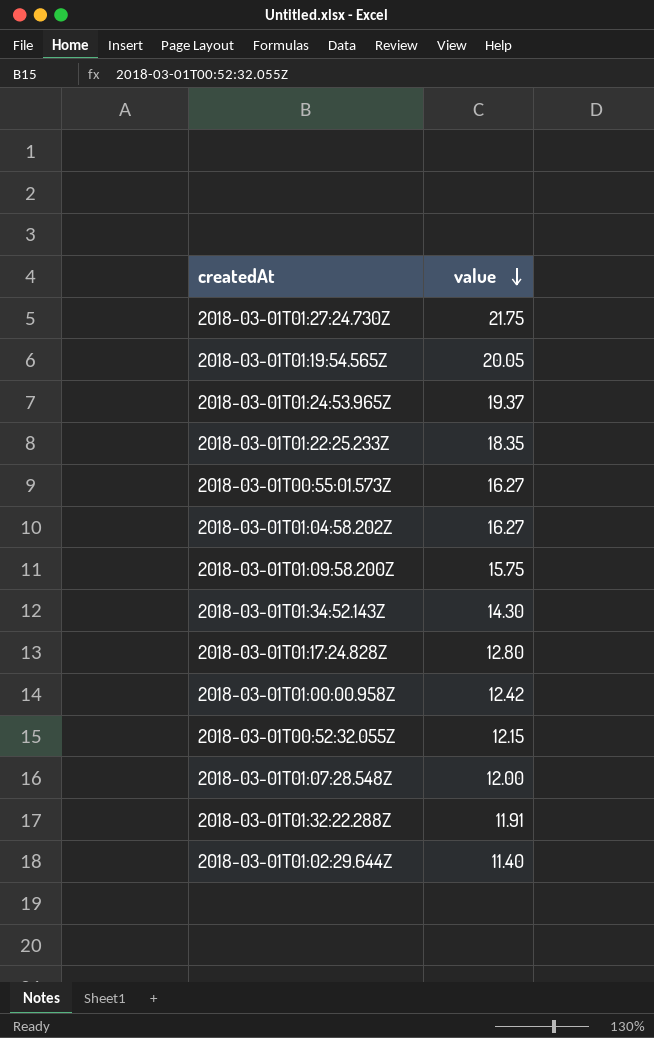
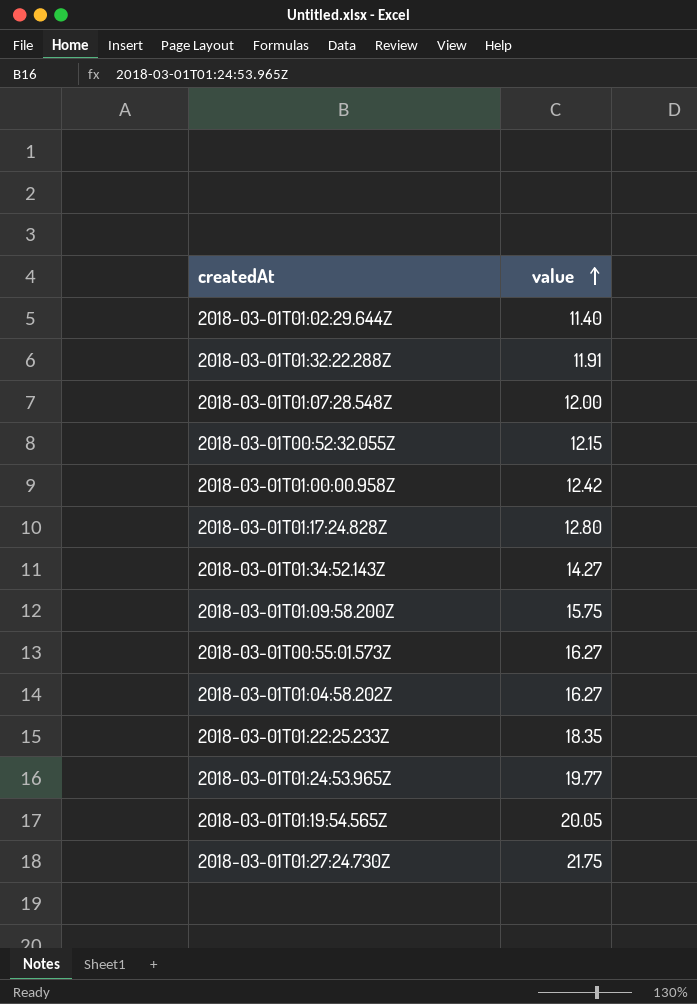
row order: value descending -> value ascending
2018-03-01T01:34:52.143Z | value: 14.30 -> 14.27
2018-03-01T01:24:53.965Z | value: 19.37 -> 19.77

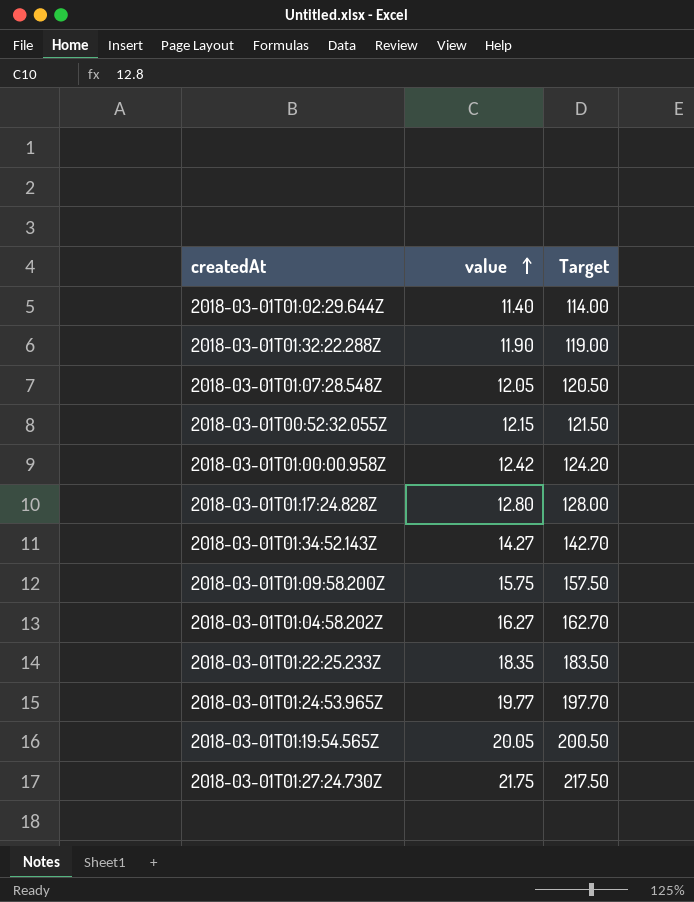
column Target | formula: none -> [value] * 10
row 2018-03-01T00:55:01.573Z: 16.27 -> none
2018-03-01T01:32:22.288Z | value: 11.91 -> 11.90
2018-03-01T01:07:28.548Z | value: 12.00 -> 12.05

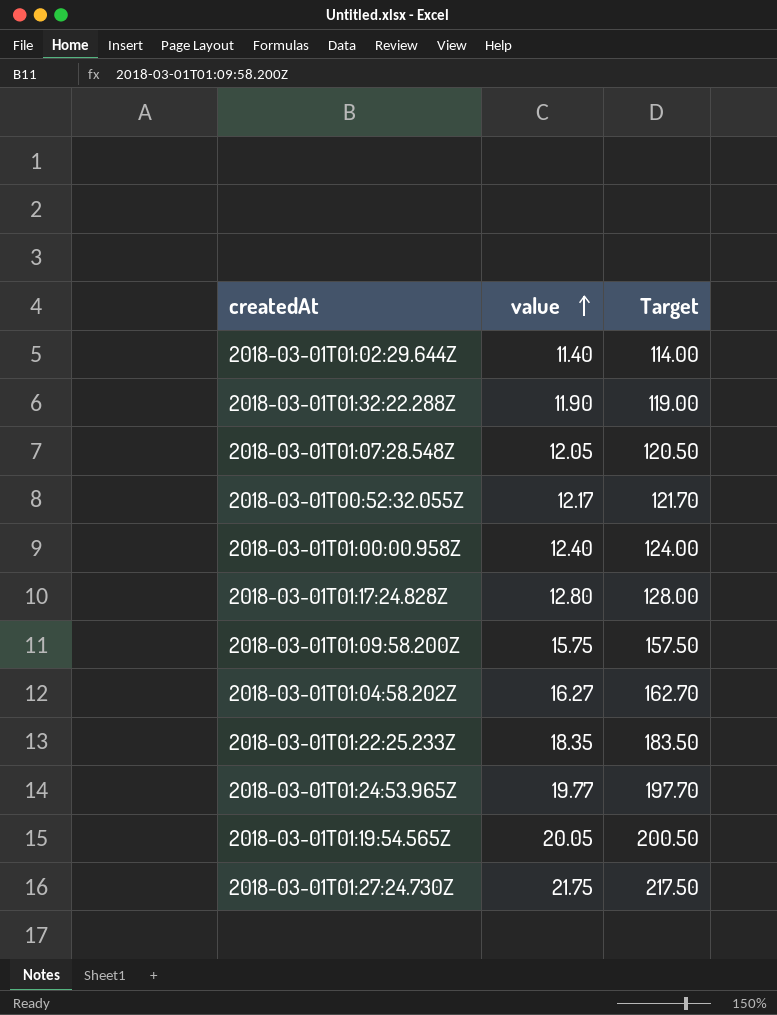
row 2018-03-01T01:34:52.143Z: 14.27 | 142.70 -> none
2018-03-01T00:52:32.055Z | value: 12.15 -> 12.17
2018-03-01T00:52:32.055Z | Target: 121.50 -> 121.70
2018-03-01T01:00:00.958Z | value: 12.42 -> 12.40
2018-03-01T01:00:00.958Z | Target: 124.20 -> 124.00

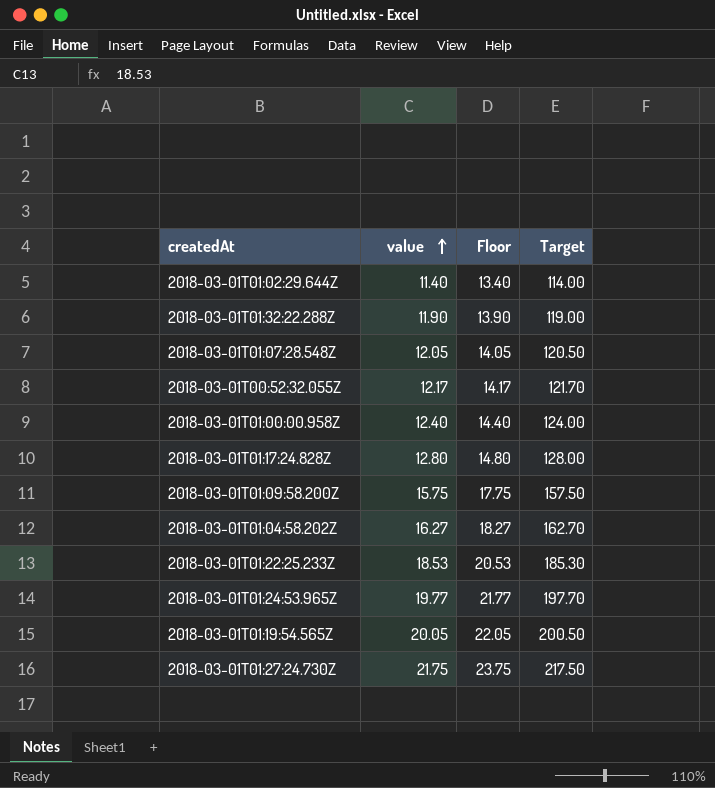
column Floor | formula: none -> [value] + 2
2018-03-01T01:22:25.233Z | value: 18.35 -> 18.53
2018-03-01T01:22:25.233Z | Target: 183.50 -> 185.30

